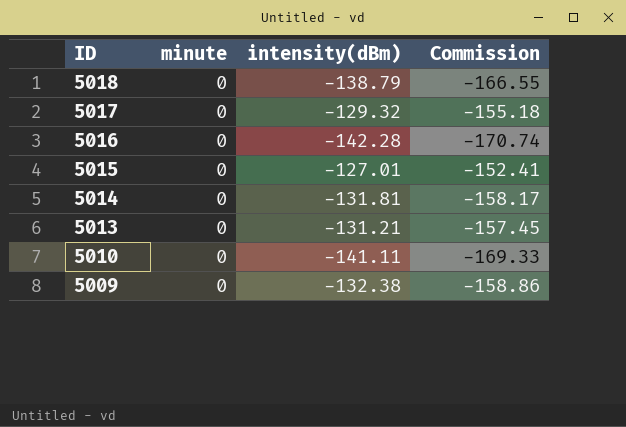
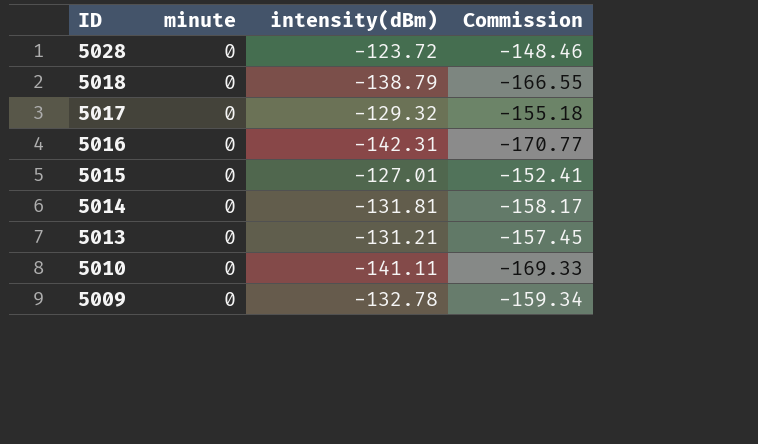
row 5028: none -> 0 | -123.72 | -148.46
5016 | intensity(dBm): -142.28 -> -142.31
5016 | Commission: -170.74 -> -170.77
5009 | intensity(dBm): -132.38 -> -132.78
5009 | Commission: -158.86 -> -159.34

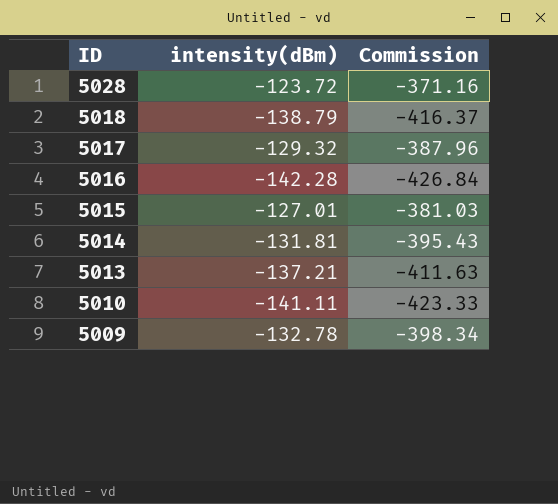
column minute | position: 2 -> none
column Commission | formula: [intensity(dBm)] * 1.2 -> [intensity(dBm)] * 3
5016 | intensity(dBm): -142.31 -> -142.28
5013 | intensity(dBm): -131.21 -> -137.21

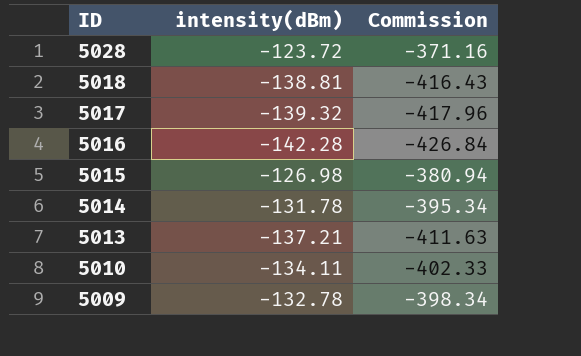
5018 | intensity(dBm): -138.79 -> -138.81
5018 | Commission: -416.37 -> -416.43
5017 | intensity(dBm): -129.32 -> -139.32
5017 | Commission: -387.96 -> -417.96
5015 | intensity(dBm): -127.01 -> -126.98
5015 | Commission: -381.03 -> -380.94
5014 | intensity(dBm): -131.81 -> -131.78
5014 | Commission: -395.43 -> -395.34
5010 | intensity(dBm): -141.11 -> -134.11
5010 | Commission: -423.33 -> -402.33

